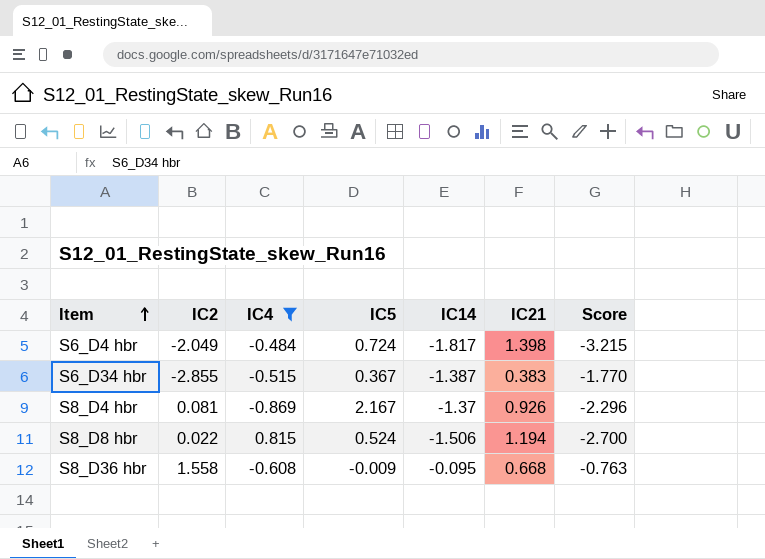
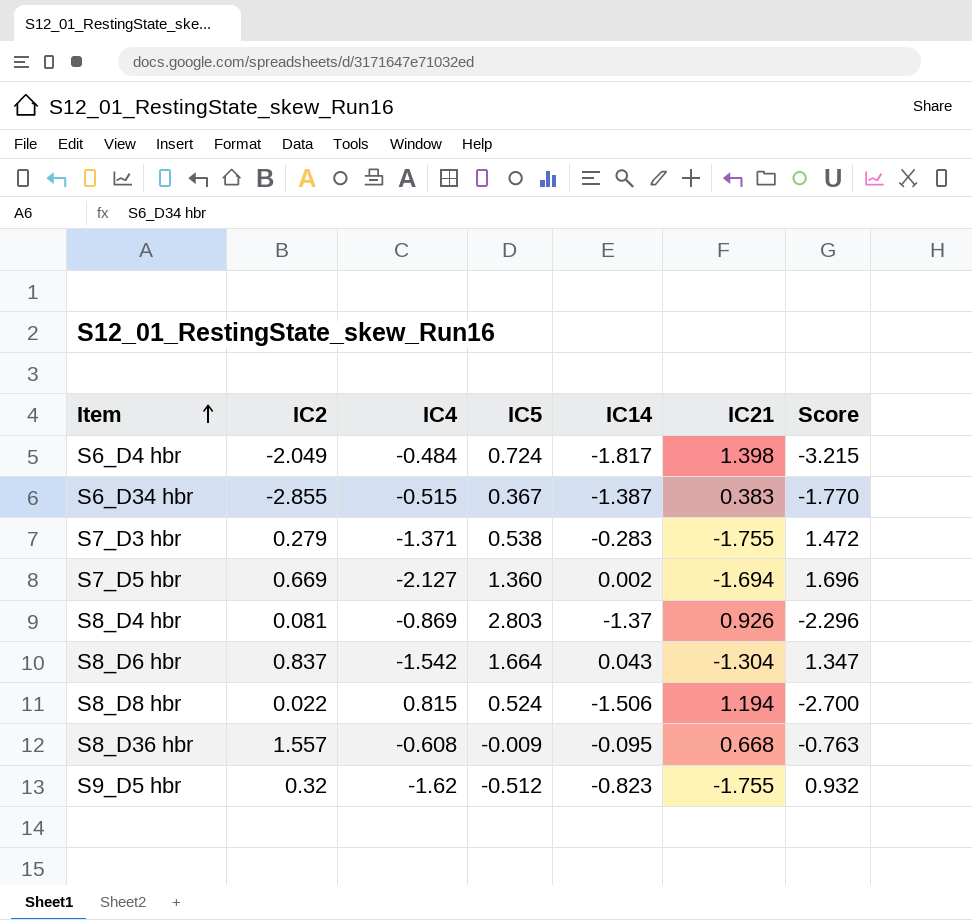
filter: IC4 >= -0.869 -> none
S8_D4 hbr | IC5: 2.167 -> 2.803
S8_D36 hbr | IC2: 1.558 -> 1.557

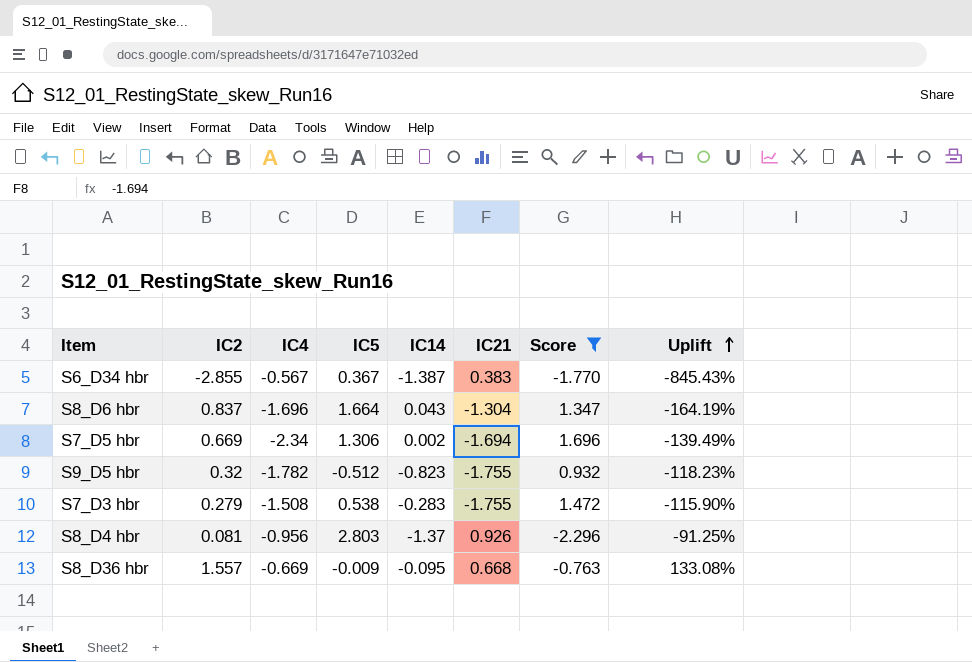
filter: none -> Score >= -2.296
row order: Item ascending -> Uplift ascending
column Uplift | formula: none -> ([IC2] - [IC21]) / [IC21]
S6_D34 hbr | IC4: -0.515 -> -0.567
S8_D6 hbr | IC4: -1.542 -> -1.696
S7_D5 hbr | IC4: -2.127 -> -2.34
S7_D5 hbr | IC5: 1.360 -> 1.306
S9_D5 hbr | IC4: -1.62 -> -1.782
S7_D3 hbr | IC4: -1.371 -> -1.508
S8_D4 hbr | IC4: -0.869 -> -0.956
S8_D36 hbr | IC4: -0.608 -> -0.669

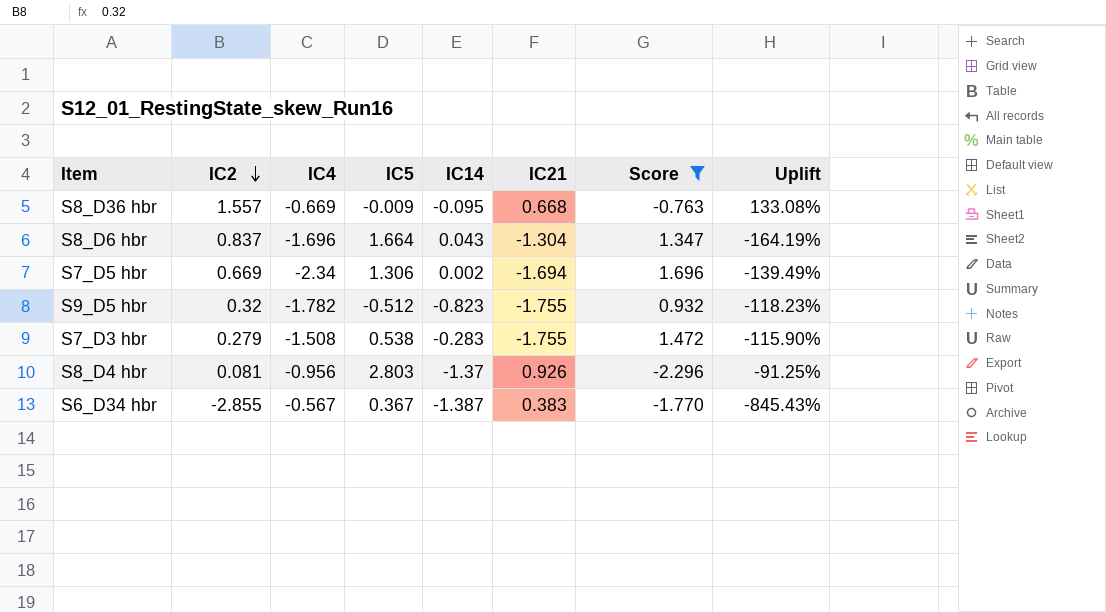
row order: Uplift ascending -> IC2 descending

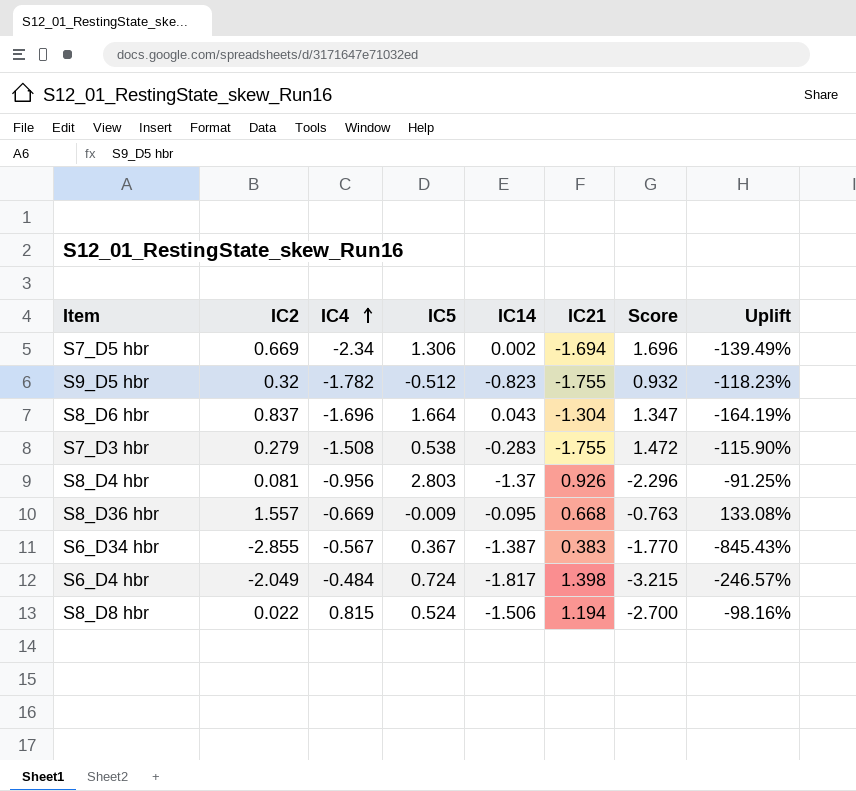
filter: Score >= -2.296 -> none
row order: IC2 descending -> IC4 ascending

